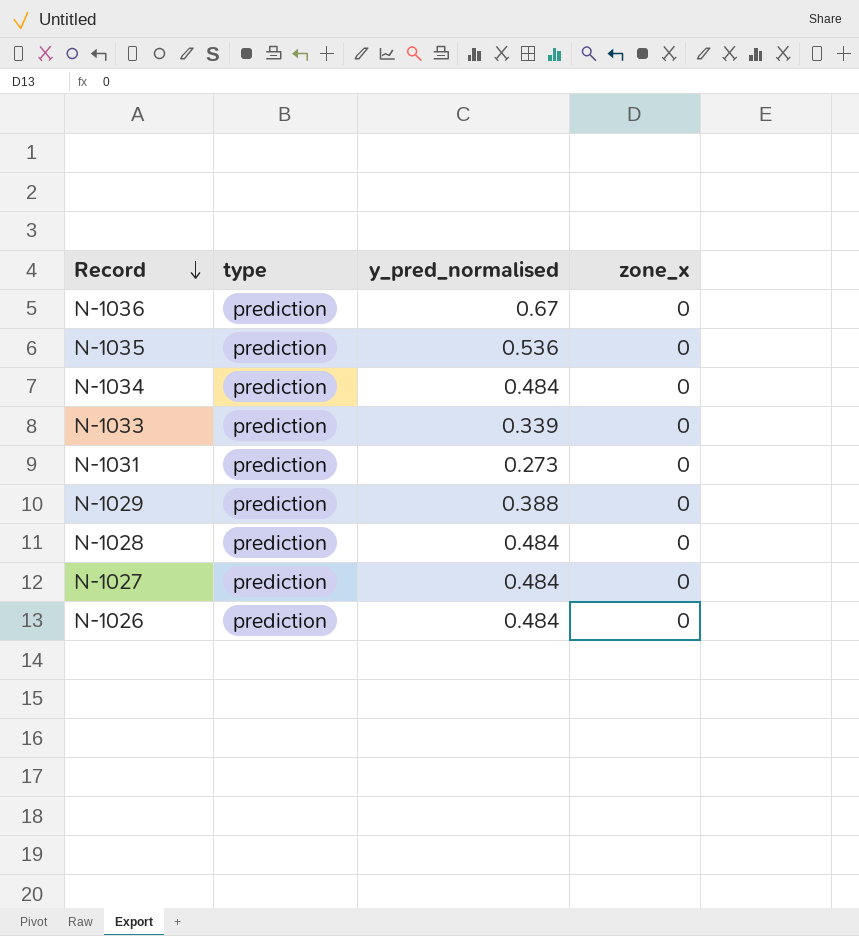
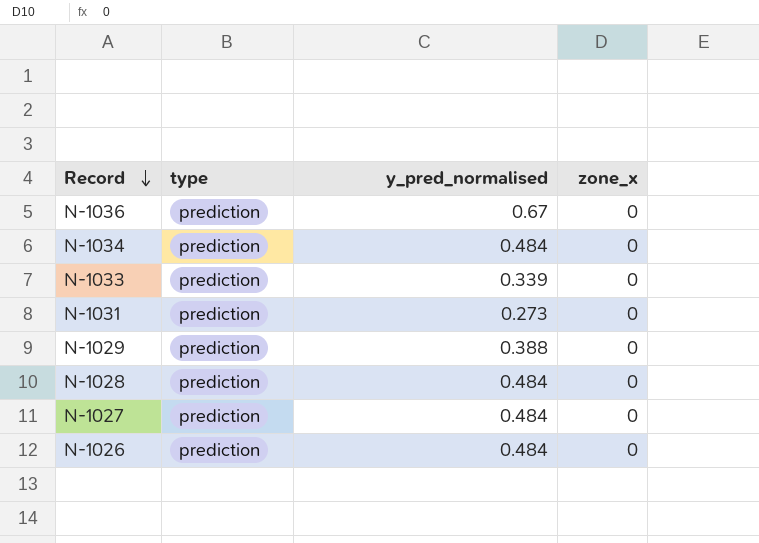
row N-1035: prediction | 0.536 | 0 -> none

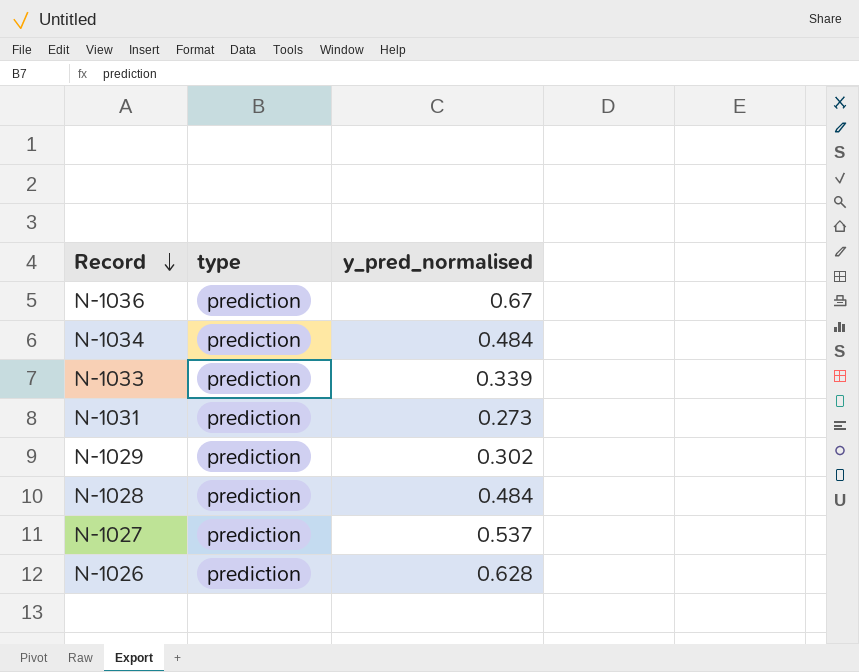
column zone_x | position: 4 -> none
N-1029 | y_pred_normalised: 0.388 -> 0.302
N-1027 | y_pred_normalised: 0.484 -> 0.537
N-1026 | y_pred_normalised: 0.484 -> 0.628

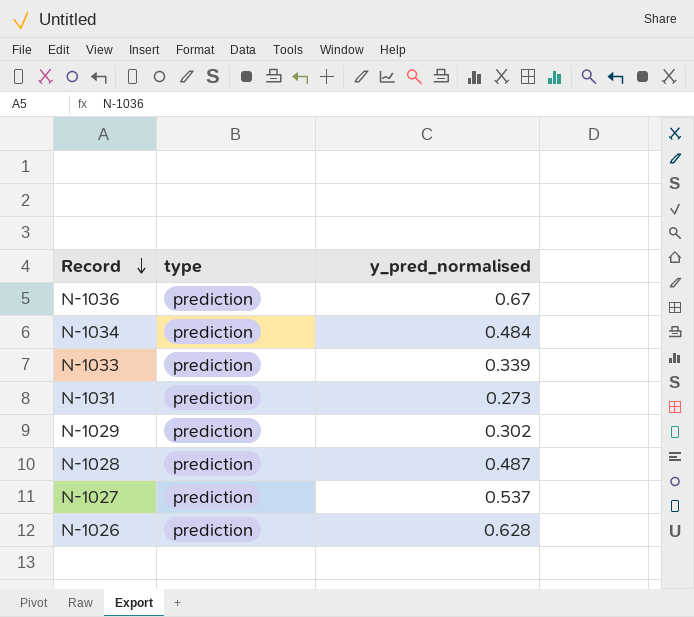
N-1028 | y_pred_normalised: 0.484 -> 0.487

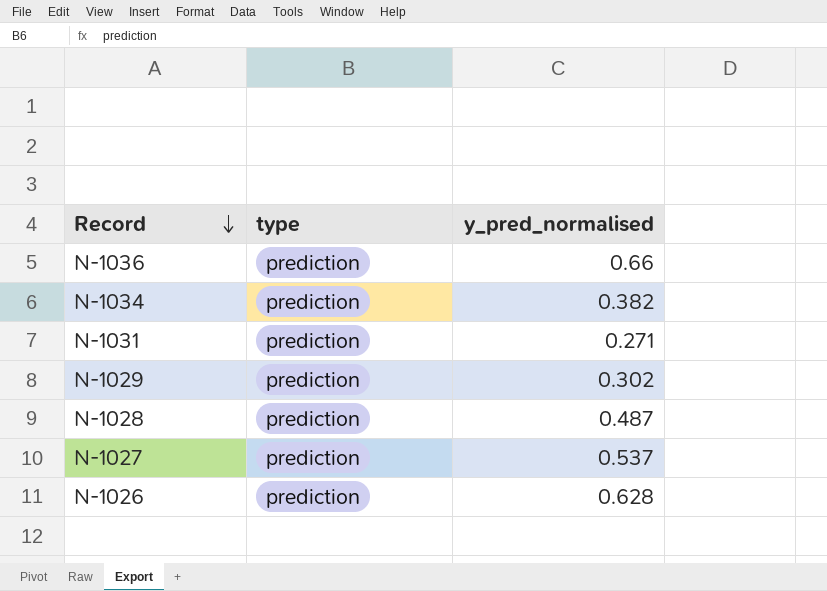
row N-1033: prediction | 0.339 -> none
N-1036 | y_pred_normalised: 0.67 -> 0.66
N-1034 | y_pred_normalised: 0.484 -> 0.382
N-1031 | y_pred_normalised: 0.273 -> 0.271

